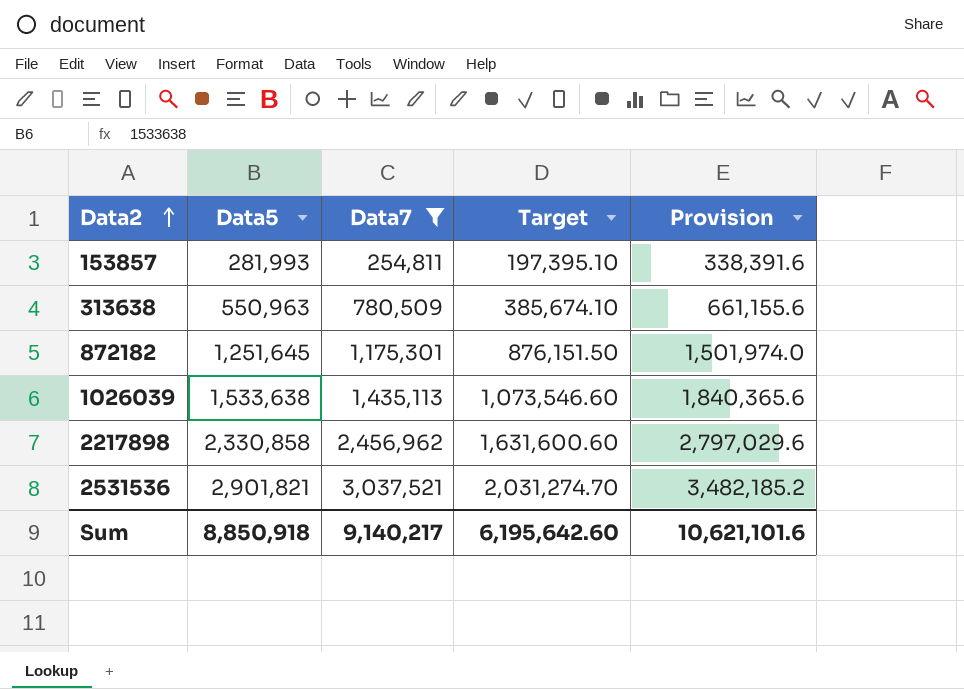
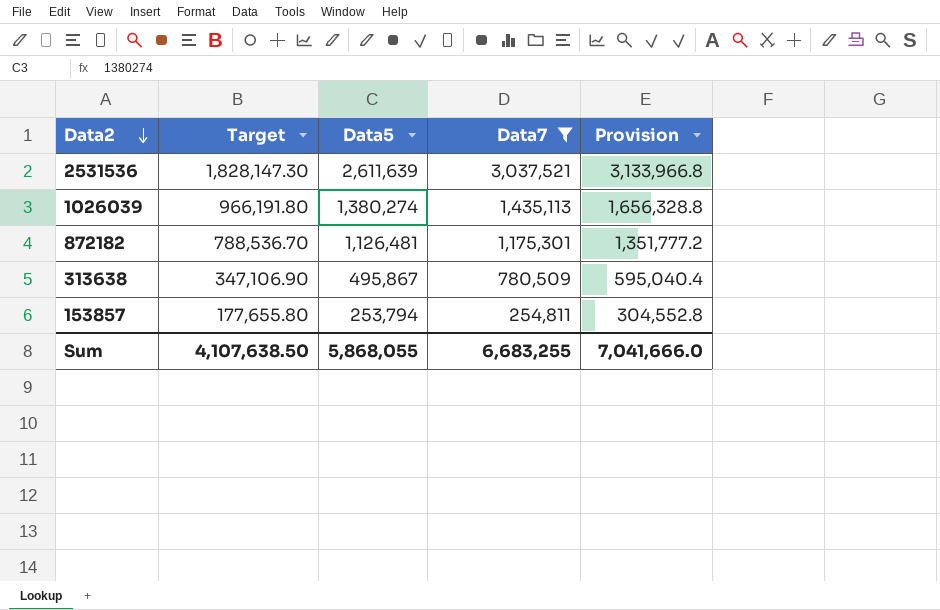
row order: Data2 ascending -> Data2 descending
column Target | position: 4 -> 2
row 2217898: 2,330,858 | 2,456,962 | 1,631,600.60 | 2,797,029.6 -> none
2531536 | Target: 2,031,274.70 -> 1,828,147.30
2531536 | Data5: 2,901,821 -> 2,611,639
2531536 | Provision: 3,482,185.2 -> 3,133,966.8
1026039 | Target: 1,073,546.60 -> 966,191.80
1026039 | Data5: 1,533,638 -> 1,380,274
1026039 | Provision: 1,840,365.6 -> 1,656,328.8
872182 | Target: 876,151.50 -> 788,536.70
872182 | Data5: 1,251,645 -> 1,126,481
872182 | Provision: 1,501,974.0 -> 1,351,777.2
313638 | Target: 385,674.10 -> 347,106.90
313638 | Data5: 550,963 -> 495,867
313638 | Provision: 661,155.6 -> 595,040.4
153857 | Target: 197,395.10 -> 177,655.80
153857 | Data5: 281,993 -> 253,794
153857 | Provision: 338,391.6 -> 304,552.8
Sum | Target: 6,195,642.60 -> 4,107,638.50
Sum | Data5: 8,850,918 -> 5,868,055
Sum | Data7: 9,140,217 -> 6,683,255
Sum | Provision: 10,621,101.6 -> 7,041,666.0

